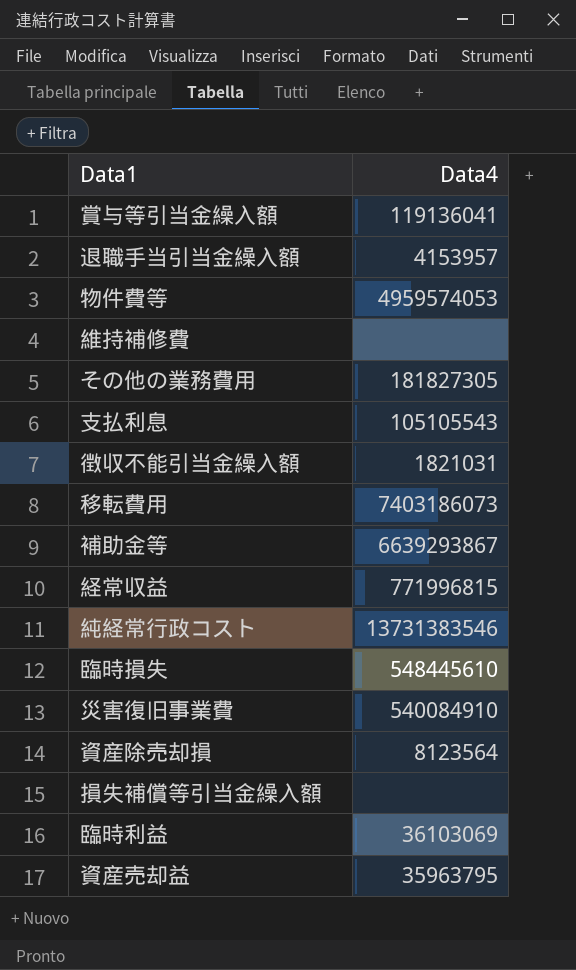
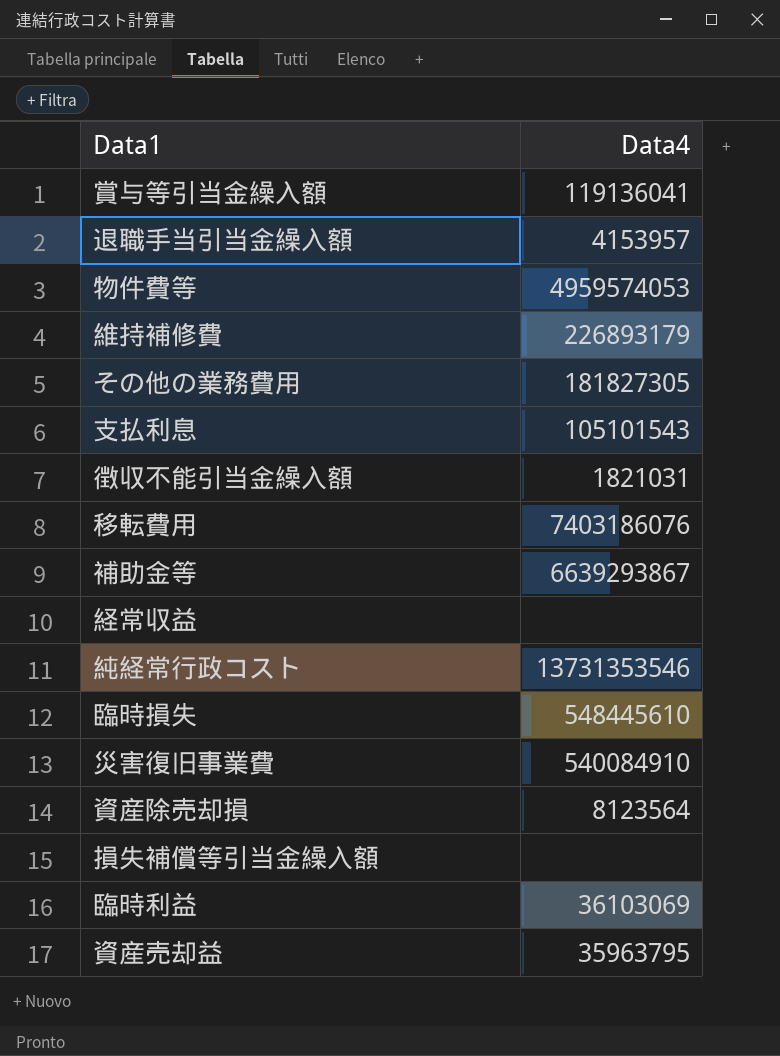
維持補修費 | Data4: none -> 226893179
支払利息 | Data4: 105105543 -> 105101543
移転費用 | Data4: 7403186073 -> 7403186076
経常収益 | Data4: 771996815 -> none
純経常行政コスト | Data4: 13731383546 -> 13731353546

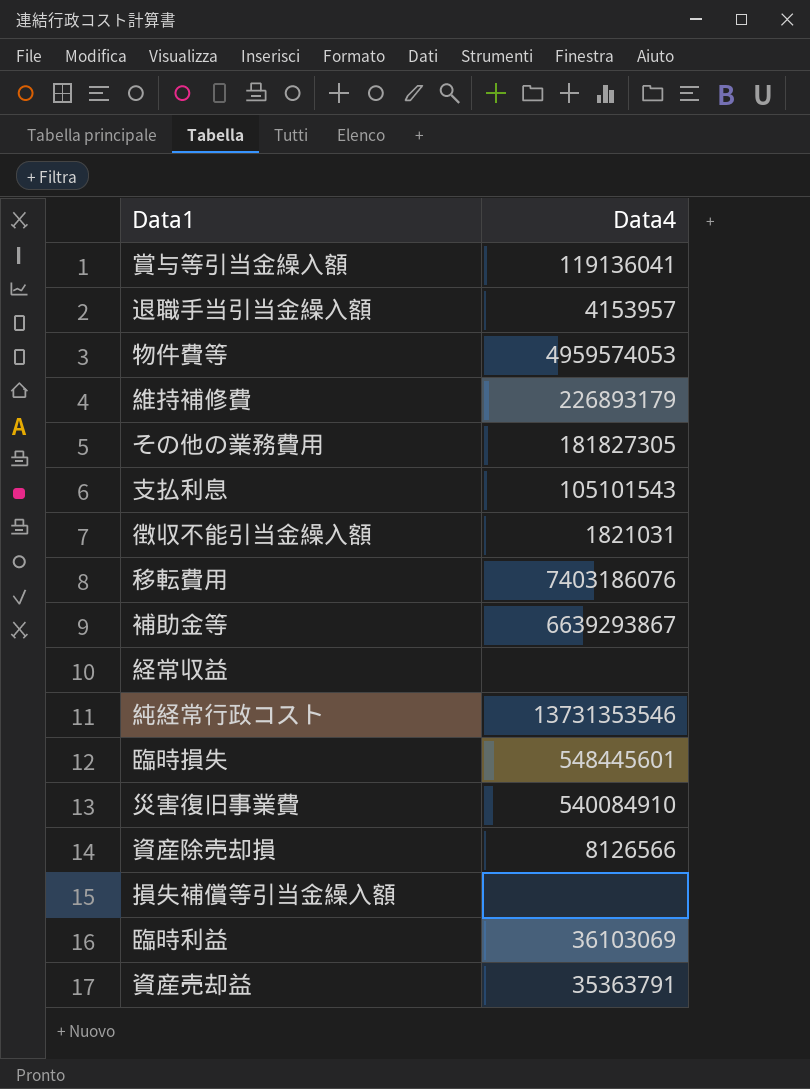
臨時損失 | Data4: 548445610 -> 548445601
資産除売却損 | Data4: 8123564 -> 8126566
資産売却益 | Data4: 35963795 -> 35363791

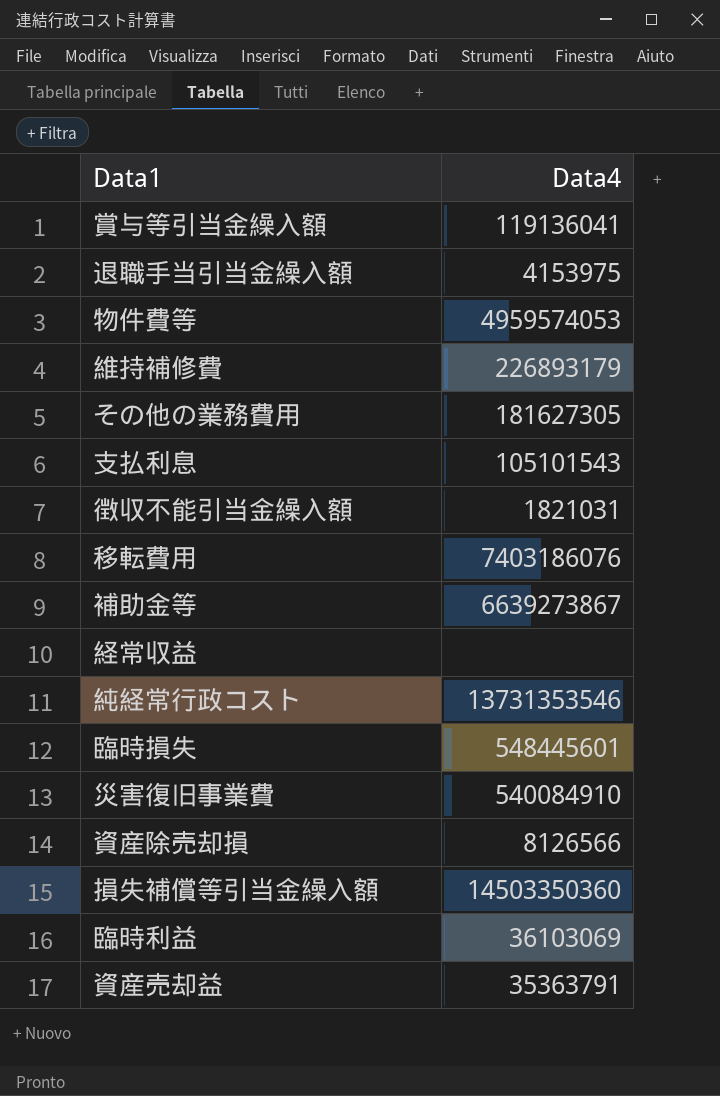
退職手当引当金繰入額 | Data4: 4153957 -> 4153975
その他の業務費用 | Data4: 181827305 -> 181627305
補助金等 | Data4: 6639293867 -> 6639273867
損失補償等引当金繰入額 | Data4: none -> 14503350360

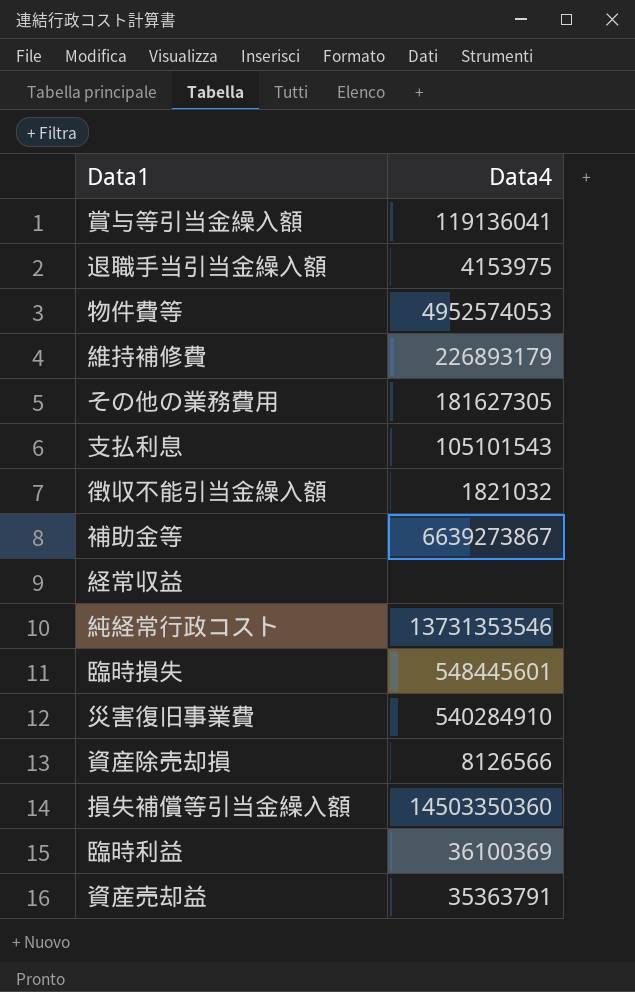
row 移転費用: 7403186076 -> none
物件費等 | Data4: 4959574053 -> 4952574053
徴収不能引当金繰入額 | Data4: 1821031 -> 1821032
災害復旧事業費 | Data4: 540084910 -> 540284910
臨時利益 | Data4: 36103069 -> 36100369

